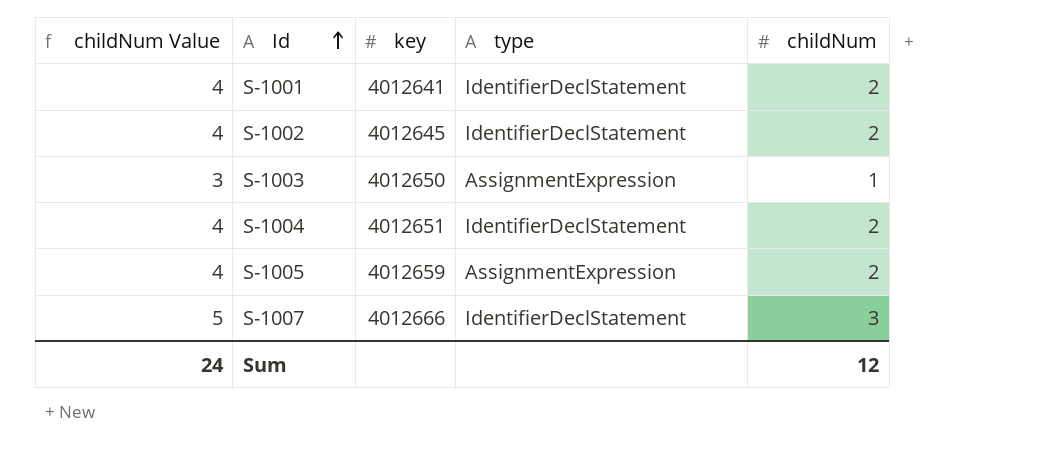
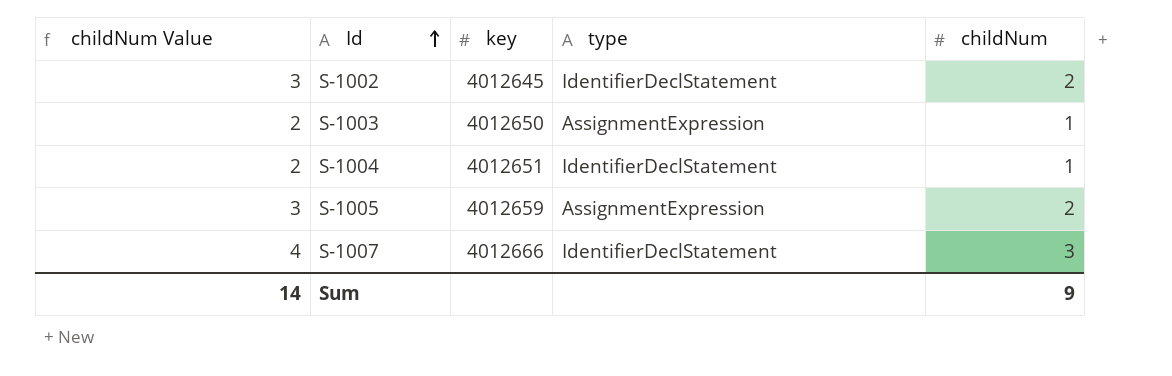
column childNum Value | formula: [childNum] + 2 -> [childNum] + 1
row S-1001: 4 | 4012641 | IdentifierDeclStatement | 2 -> none
S-1004 | childNum: 2 -> 1
Sum | childNum Value: 24 -> 14
Sum | childNum: 12 -> 9

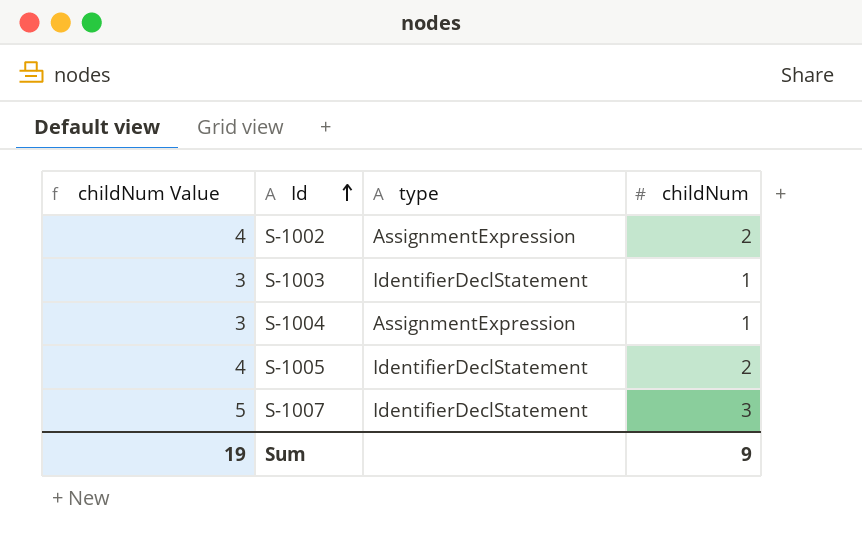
column key | position: 3 -> none
column childNum Value | formula: [childNum] + 1 -> [childNum] + 2
S-1002 | type: IdentifierDeclStatement -> AssignmentExpression
S-1003 | type: AssignmentExpression -> IdentifierDeclStatement
S-1004 | type: IdentifierDeclStatement -> AssignmentExpression
S-1005 | type: AssignmentExpression -> IdentifierDeclStatement
Sum | childNum Value: 14 -> 19

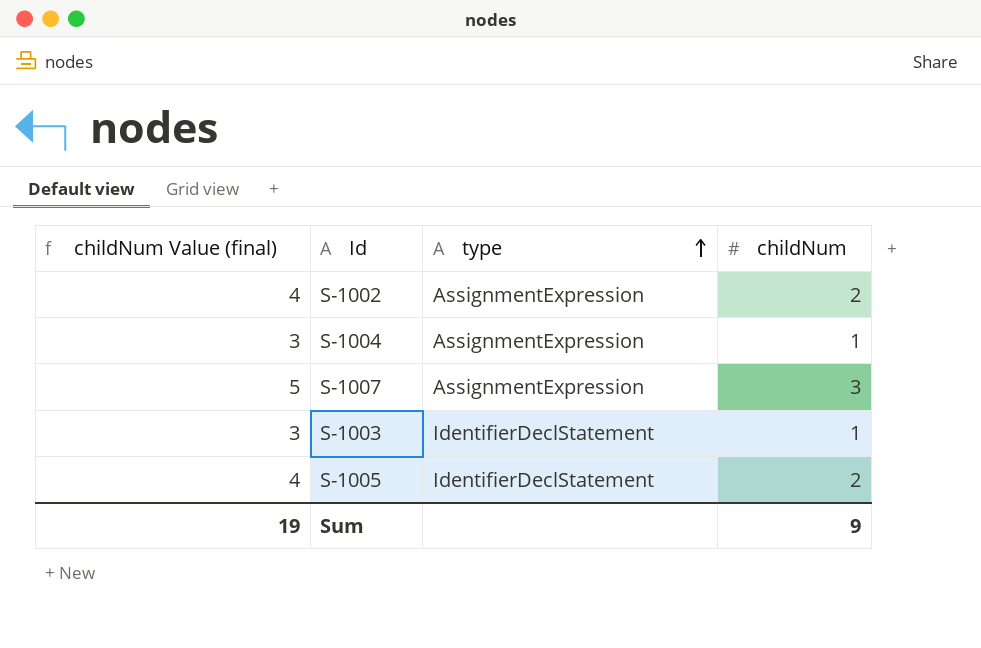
row order: Id ascending -> type ascending
column name: childNum Value -> childNum Value (final)
S-1007 | type: IdentifierDeclStatement -> AssignmentExpression

